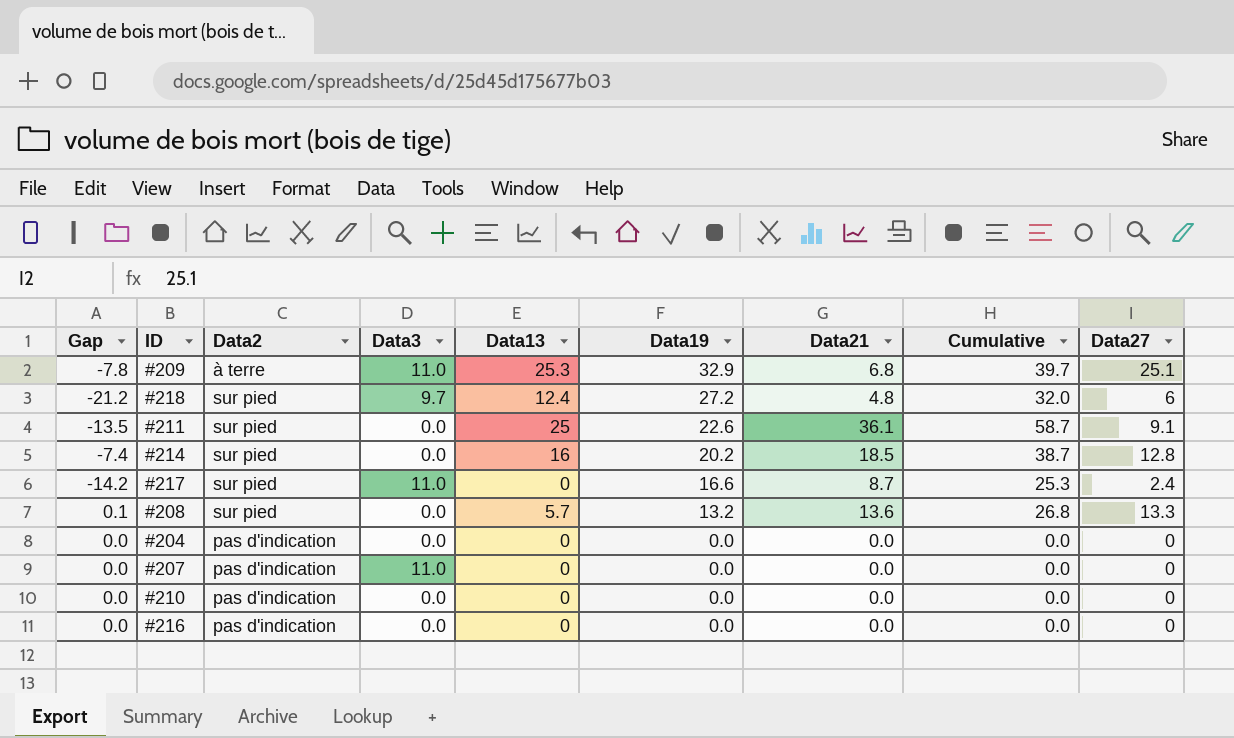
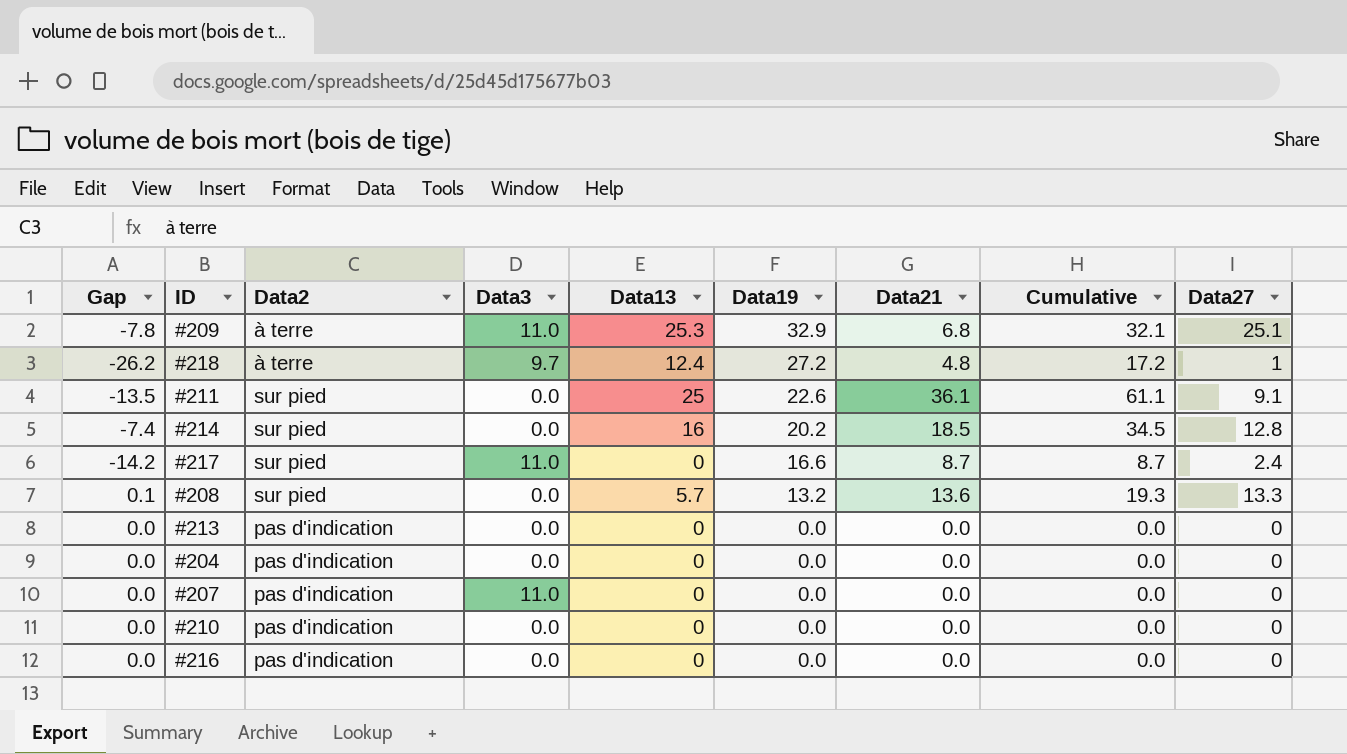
column Cumulative | formula: [Data19] + [Data21] -> [Data13] + [Data21]
#218 | Gap: -21.2 -> -26.2
#218 | Data2: sur pied -> à terre
#218 | Data27: 6 -> 1
row #213: none -> 0.0 | pas d'indication | 0.0 | 0 | 0.0 | 0.0 | 0.0 | 0

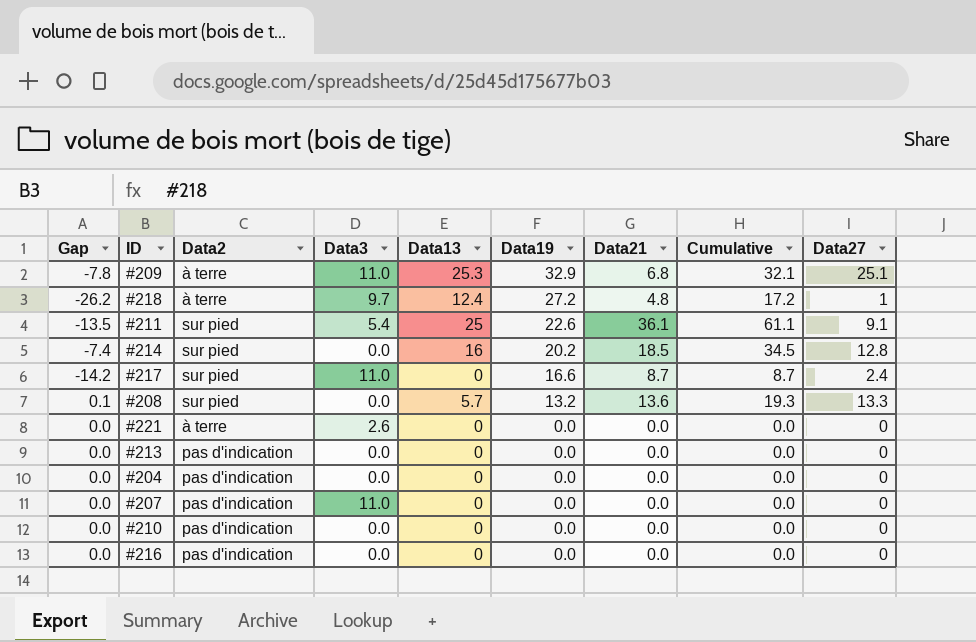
#211 | Data3: 0.0 -> 5.4
row #221: none -> 0.0 | à terre | 2.6 | 0 | 0.0 | 0.0 | 0.0 | 0

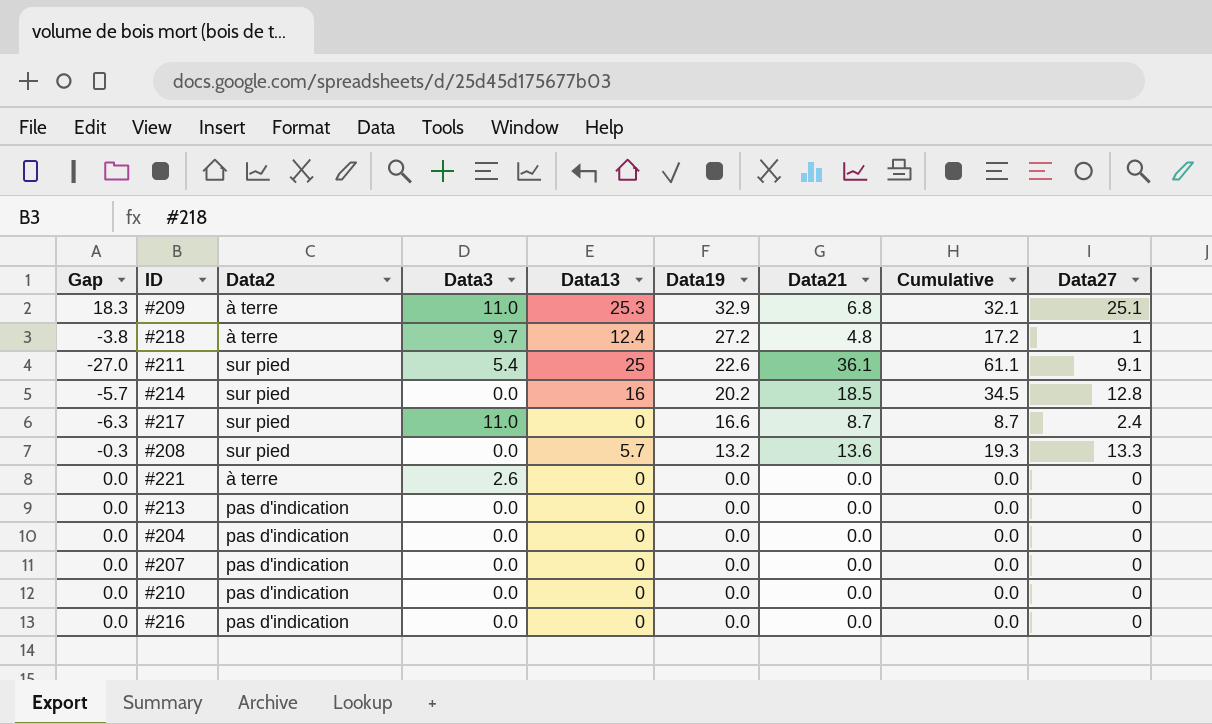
column Gap | formula: [Data27] - [Data19] -> [Data27] - [Data21]
#207 | Data3: 11.0 -> 0.0

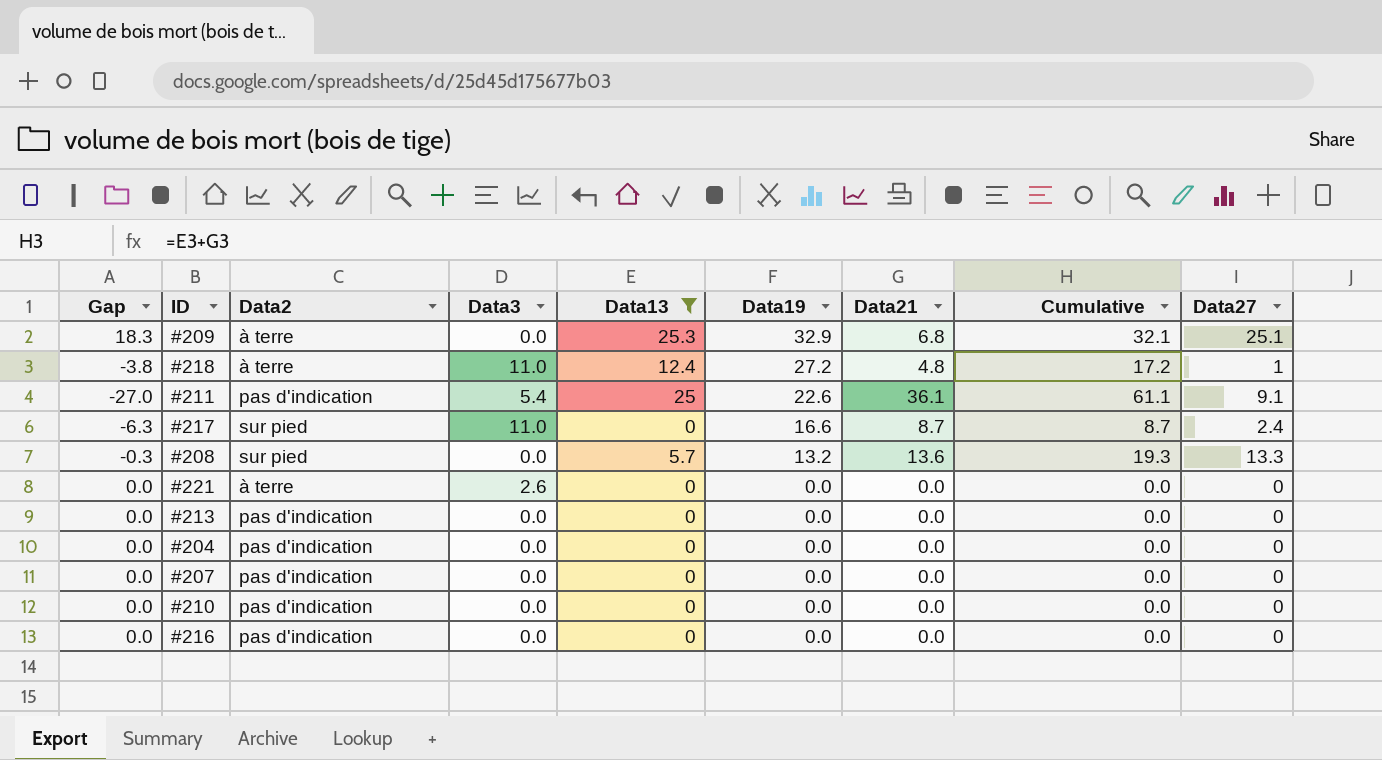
filter: none -> Data13 != 16
#209 | Data3: 11.0 -> 0.0
#218 | Data3: 9.7 -> 11.0
#211 | Data2: sur pied -> pas d'indication

